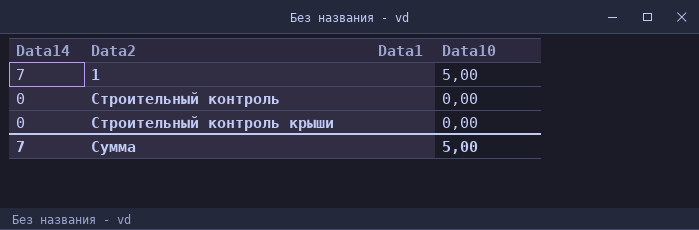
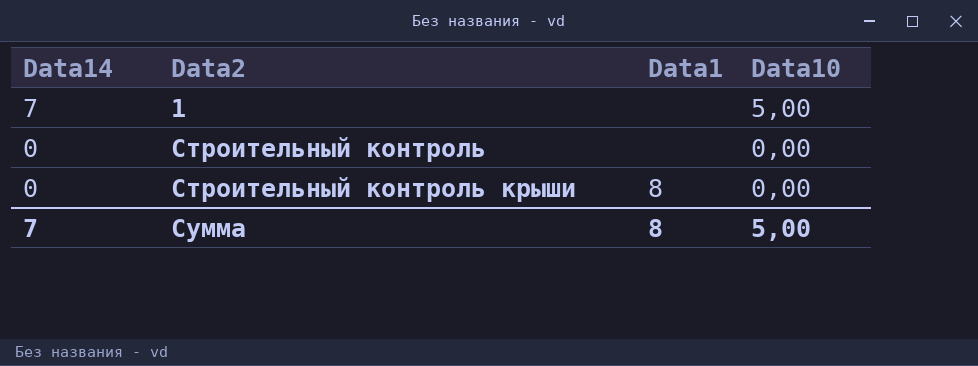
Строительный контроль крыши | Data1: none -> 8
Сумма | Data1: none -> 8

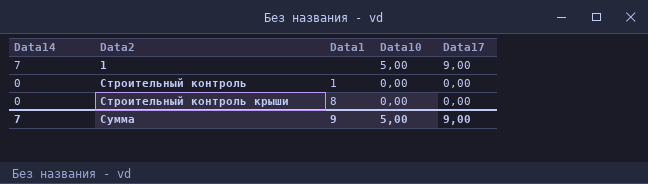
column Data17 | position: none -> 5
Строительный контроль | Data1: none -> 1
Сумма | Data1: 8 -> 9

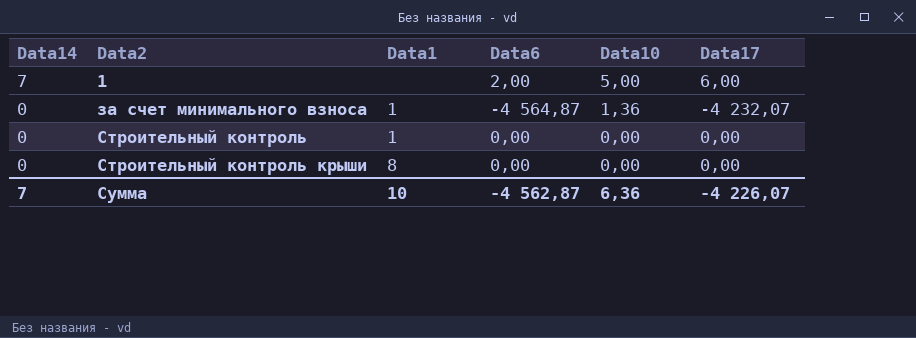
column Data6 | position: none -> 4
1 | Data17: 9,00 -> 6,00
row за счет минимального взноса: none -> 0 | 1 | -4 564,87 | 1,36 | -4 232,07
Сумма | Data1: 9 -> 10
Сумма | Data10: 5,00 -> 6,36
Сумма | Data17: 9,00 -> -4 226,07

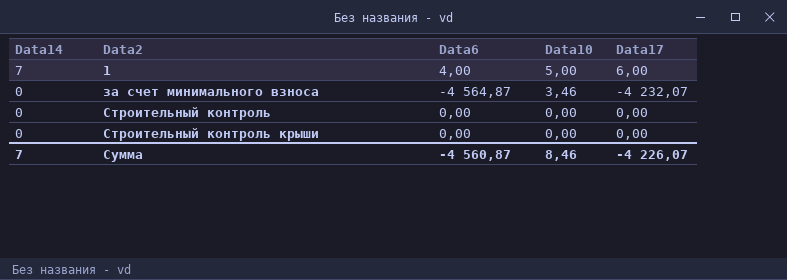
column Data1 | position: 3 -> none
1 | Data6: 2,00 -> 4,00
за счет минимального взноса | Data10: 1,36 -> 3,46
Сумма | Data6: -4 562,87 -> -4 560,87
Сумма | Data10: 6,36 -> 8,46

